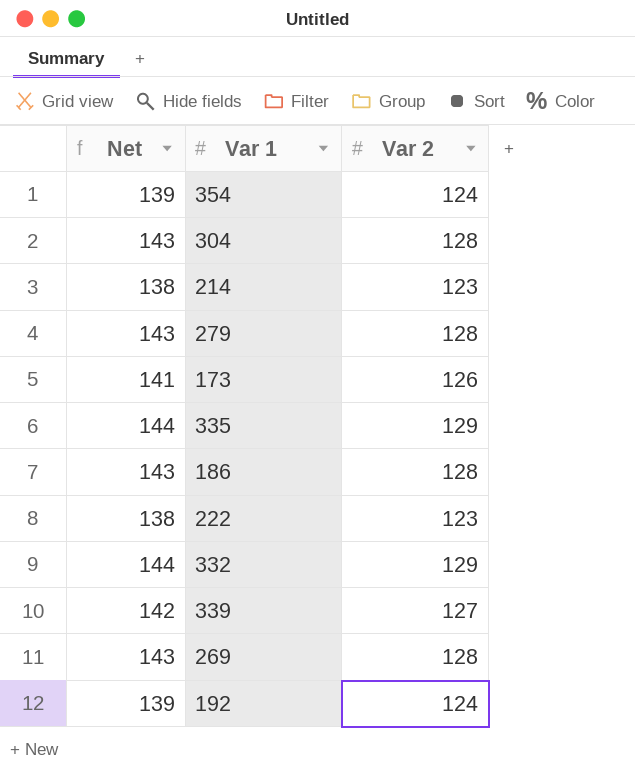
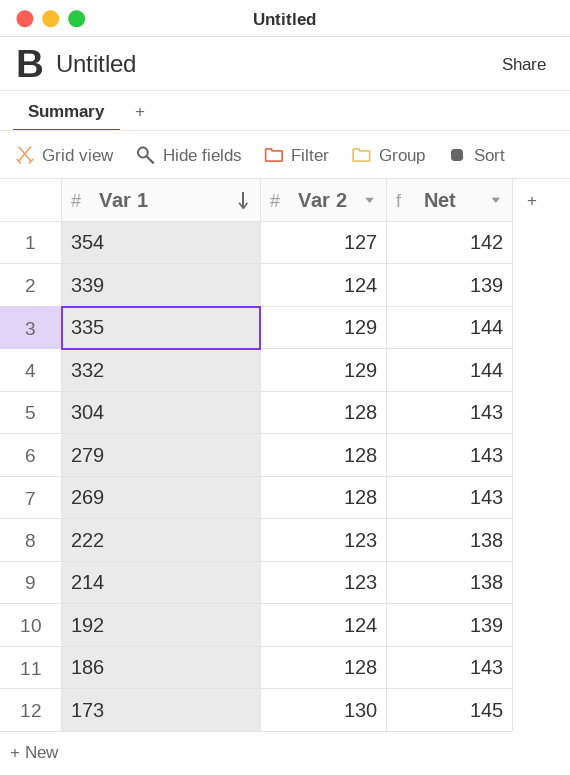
row order: none -> Var 1 descending
column Net | position: 1 -> 3
354 | Var 2: 124 -> 127
354 | Net: 139 -> 142
339 | Var 2: 127 -> 124
339 | Net: 142 -> 139
173 | Var 2: 126 -> 130
173 | Net: 141 -> 145

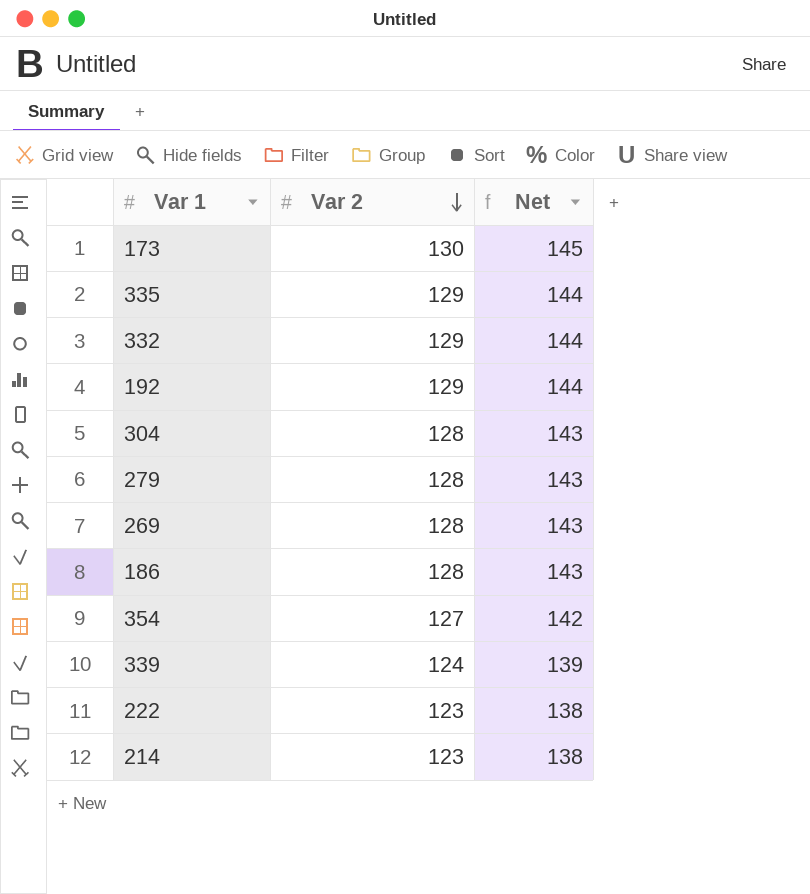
row order: Var 1 descending -> Var 2 descending
192 | Var 2: 124 -> 129
192 | Net: 139 -> 144

